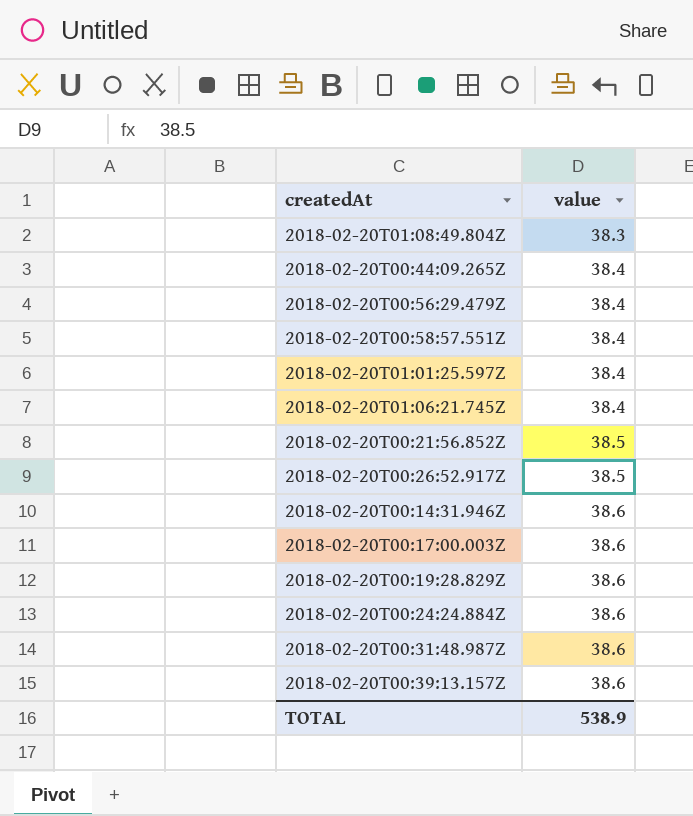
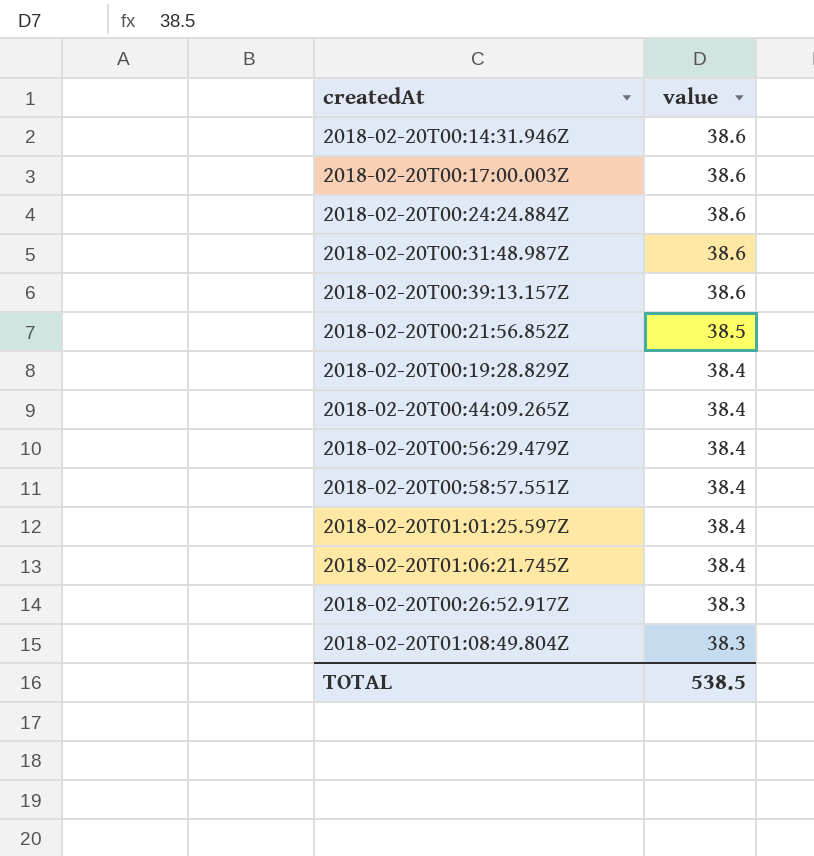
row order: value ascending -> value descending
2018-02-20T00:19:28.829Z | value: 38.6 -> 38.4
2018-02-20T00:26:52.917Z | value: 38.5 -> 38.3
TOTAL | value: 538.9 -> 538.5

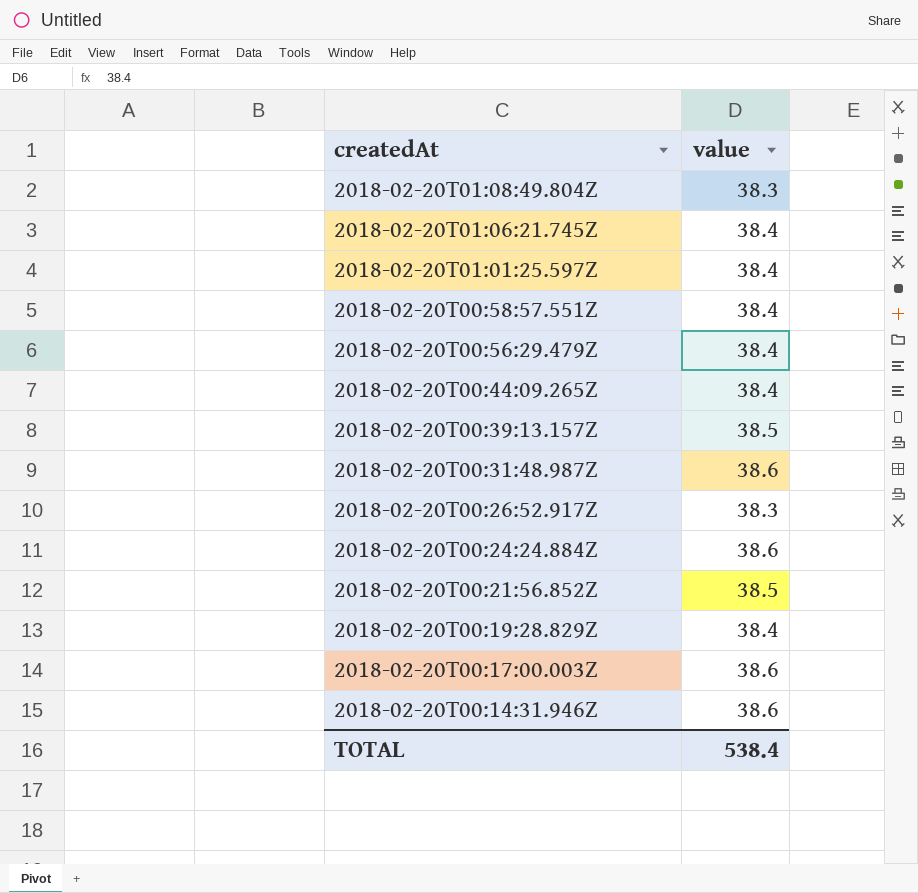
row order: value descending -> createdAt descending
2018-02-20T00:39:13.157Z | value: 38.6 -> 38.5
TOTAL | value: 538.5 -> 538.4

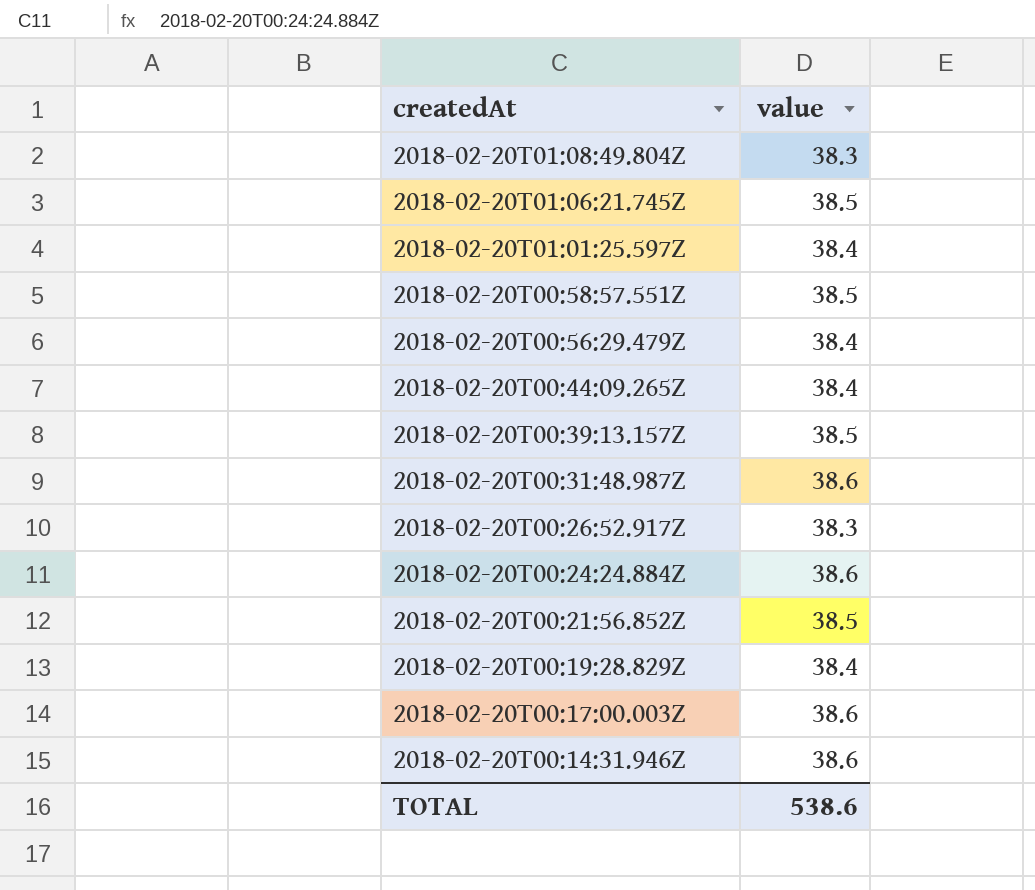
2018-02-20T01:06:21.745Z | value: 38.4 -> 38.5
2018-02-20T00:58:57.551Z | value: 38.4 -> 38.5
TOTAL | value: 538.4 -> 538.6

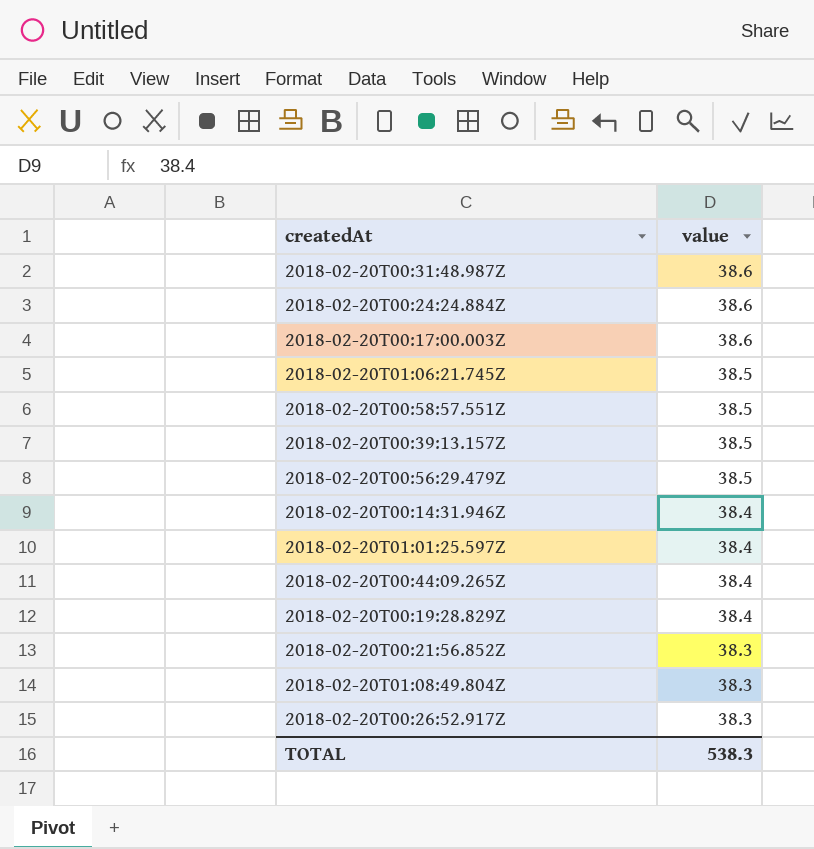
row order: createdAt descending -> value descending
2018-02-20T00:56:29.479Z | value: 38.4 -> 38.5
2018-02-20T00:14:31.946Z | value: 38.6 -> 38.4
2018-02-20T00:21:56.852Z | value: 38.5 -> 38.3
TOTAL | value: 538.6 -> 538.3

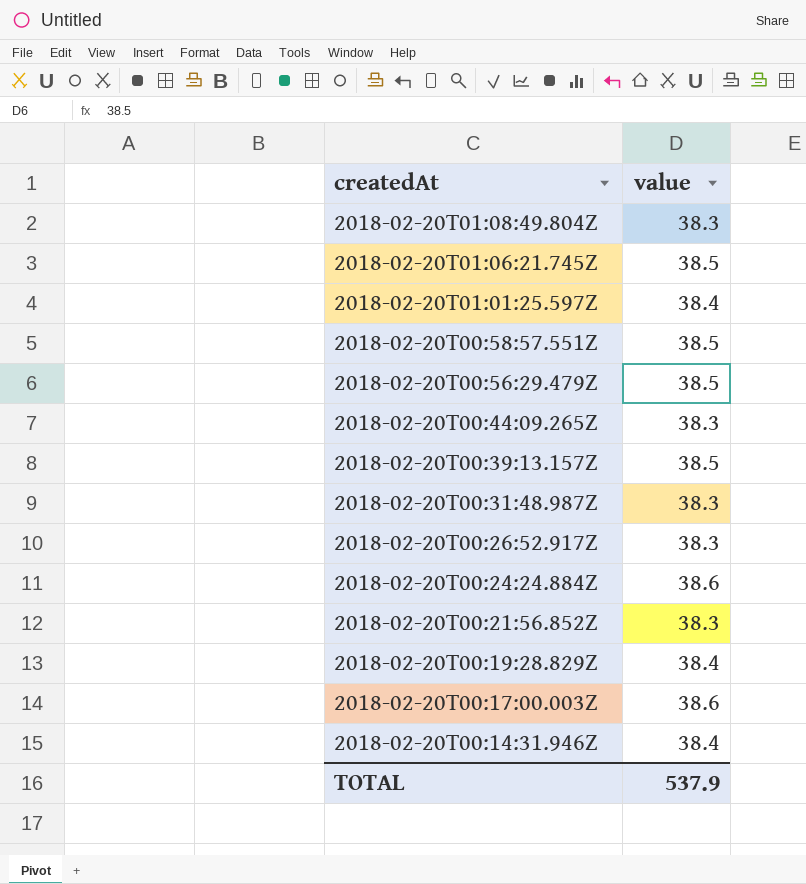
row order: value descending -> createdAt descending
2018-02-20T00:44:09.265Z | value: 38.4 -> 38.3
2018-02-20T00:31:48.987Z | value: 38.6 -> 38.3
TOTAL | value: 538.3 -> 537.9

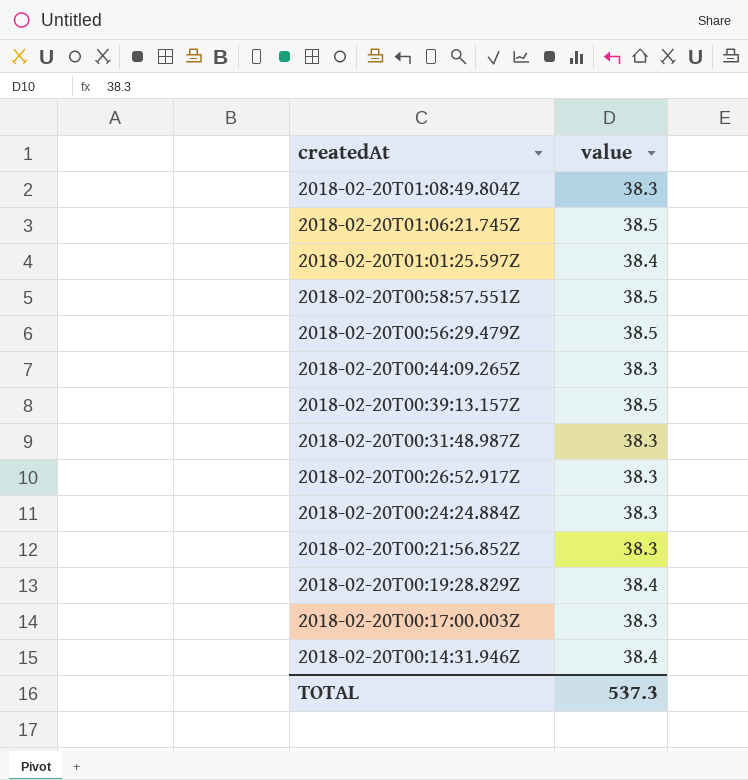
2018-02-20T00:24:24.884Z | value: 38.6 -> 38.3
2018-02-20T00:17:00.003Z | value: 38.6 -> 38.3
TOTAL | value: 537.9 -> 537.3

